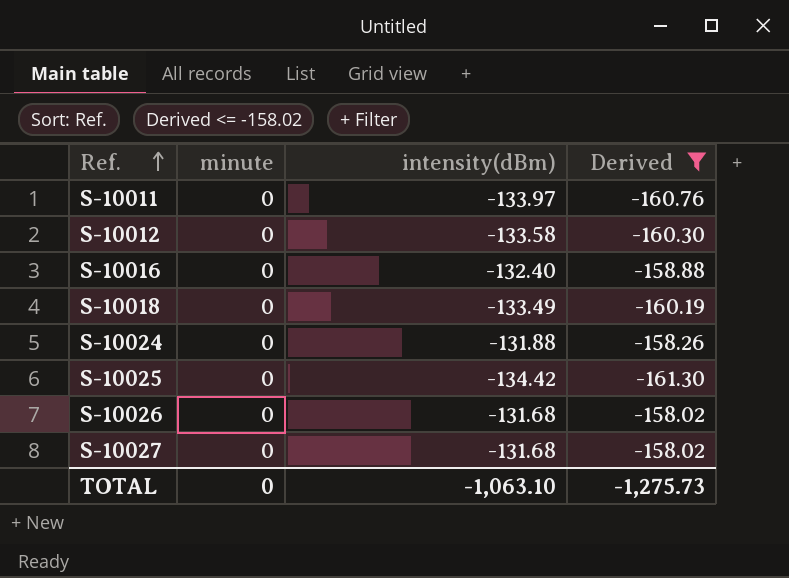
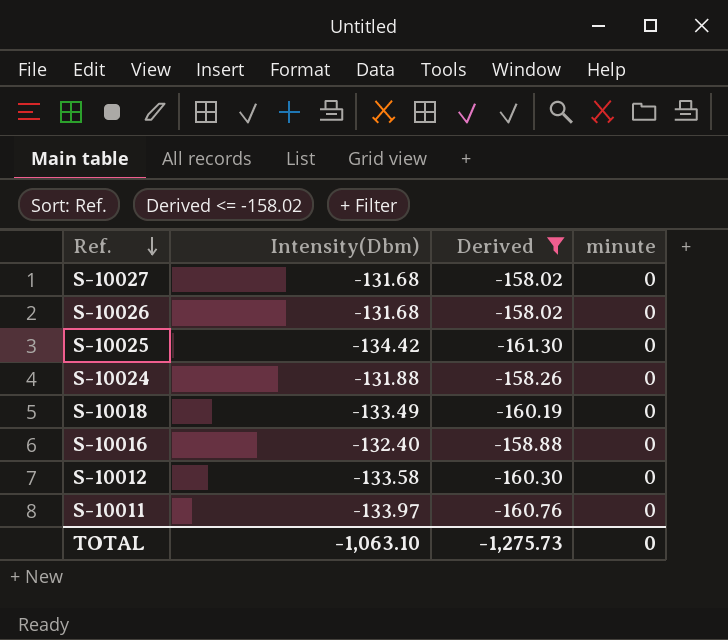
row order: Ref. ascending -> Ref. descending
column name: intensity(dBm) -> Intensity(Dbm)
column minute | position: 2 -> 4

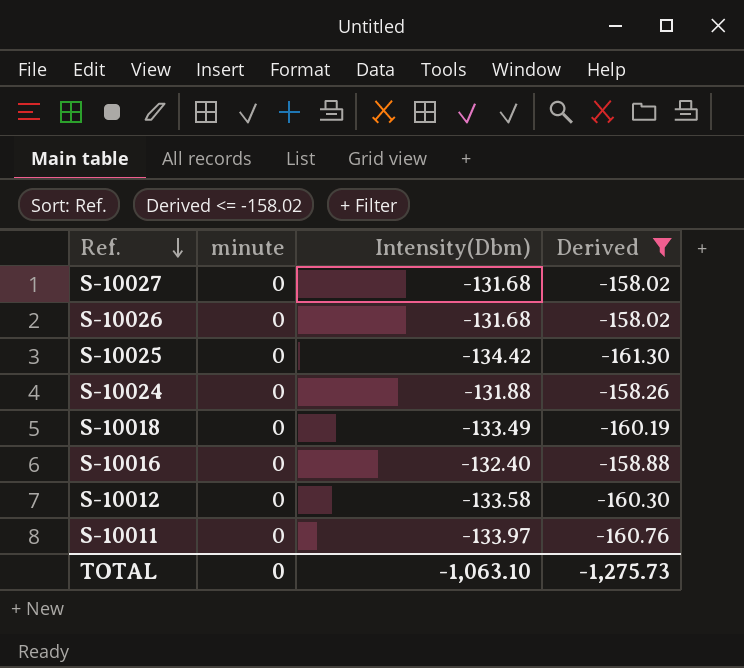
column minute | position: 4 -> 2

